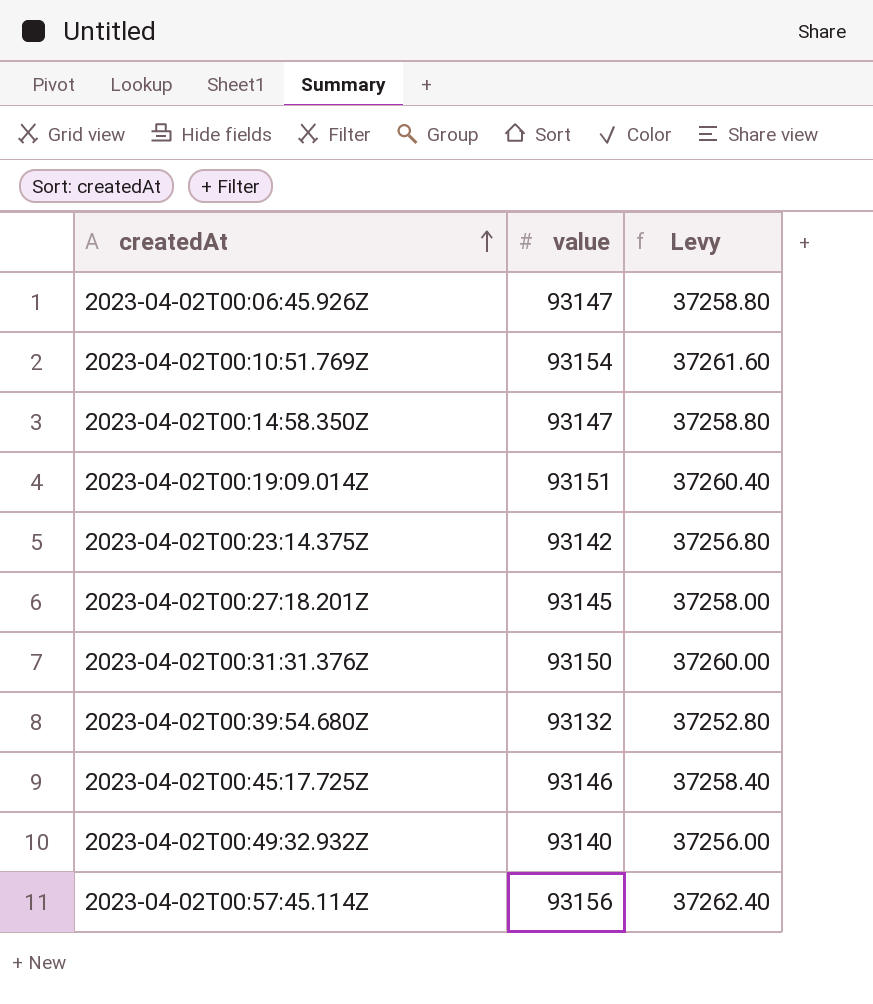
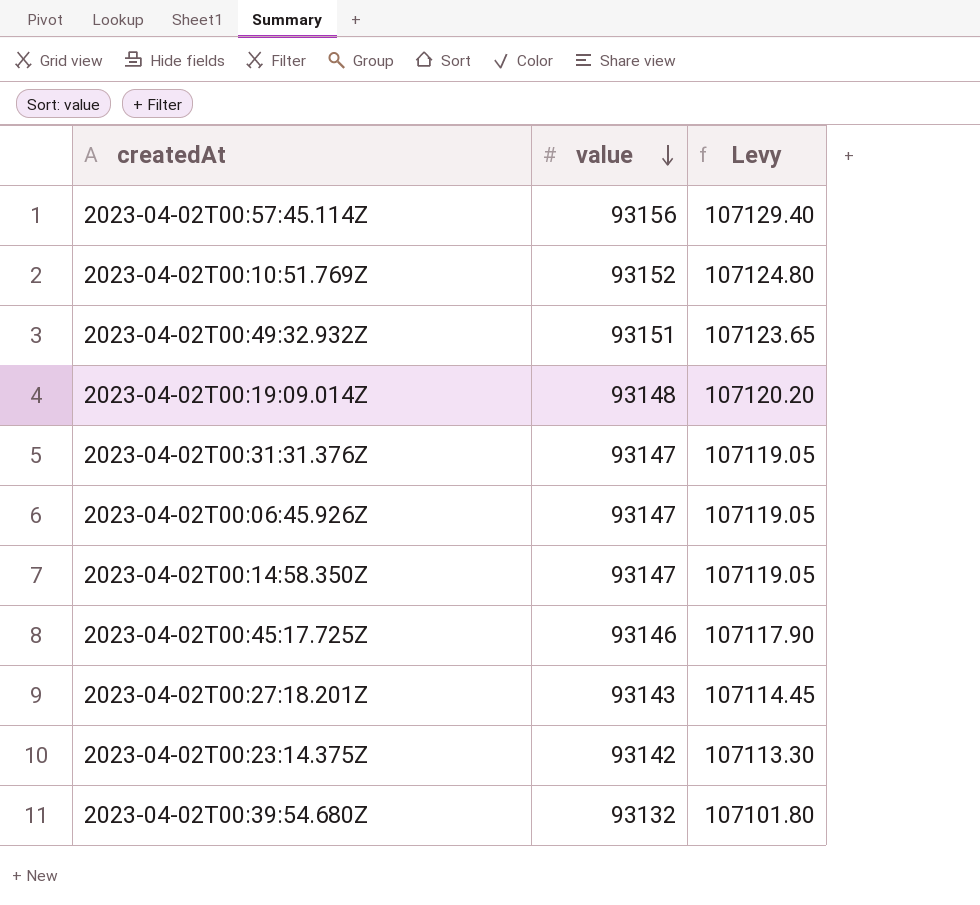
row order: createdAt ascending -> value descending
column Levy | formula: [value] * 0.4 -> [value] * 1.15
2023-04-02T00:10:51.769Z | value: 93154 -> 93152
2023-04-02T00:49:32.932Z | value: 93140 -> 93151
2023-04-02T00:19:09.014Z | value: 93151 -> 93148
2023-04-02T00:31:31.376Z | value: 93150 -> 93147
2023-04-02T00:27:18.201Z | value: 93145 -> 93143

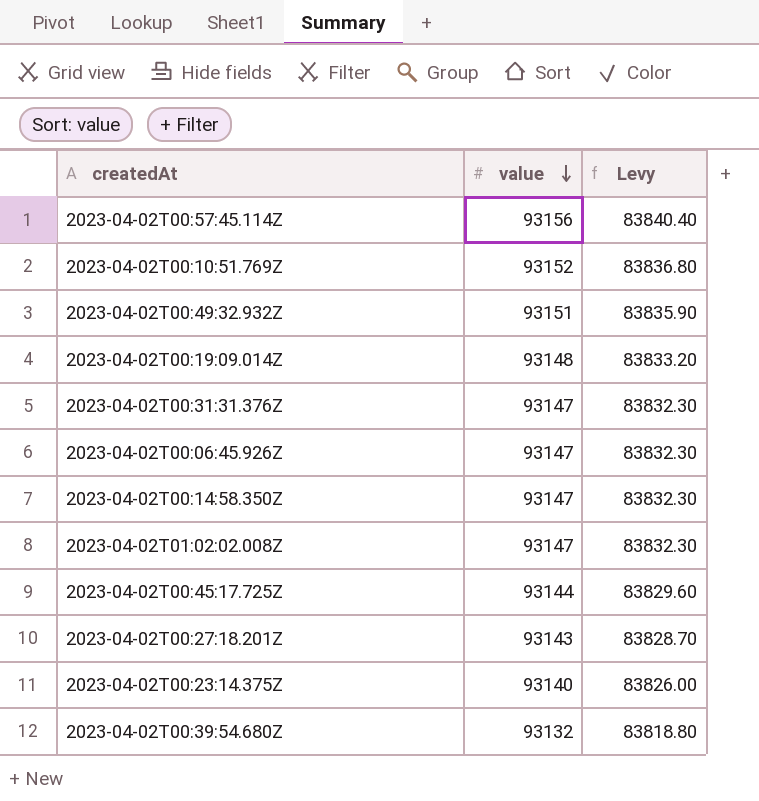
column Levy | formula: [value] * 1.15 -> [value] * 0.9
row 2023-04-02T01:02:02.008Z: none -> 93147 | 83832.30
2023-04-02T00:45:17.725Z | value: 93146 -> 93144
2023-04-02T00:23:14.375Z | value: 93142 -> 93140

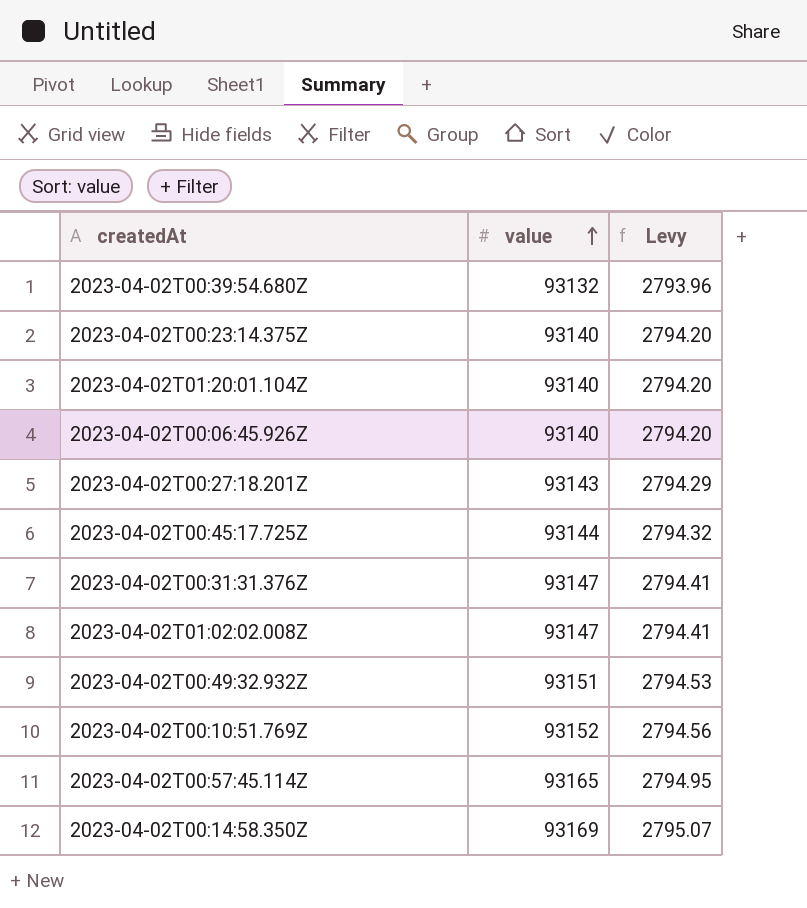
row order: value descending -> value ascending
column Levy | formula: [value] * 0.9 -> [value] * 0.03
row 2023-04-02T00:19:09.014Z: 93148 | 83833.20 -> none
row 2023-04-02T01:20:01.104Z: none -> 93140 | 2794.20
2023-04-02T00:06:45.926Z | value: 93147 -> 93140
2023-04-02T00:57:45.114Z | value: 93156 -> 93165
2023-04-02T00:14:58.350Z | value: 93147 -> 93169

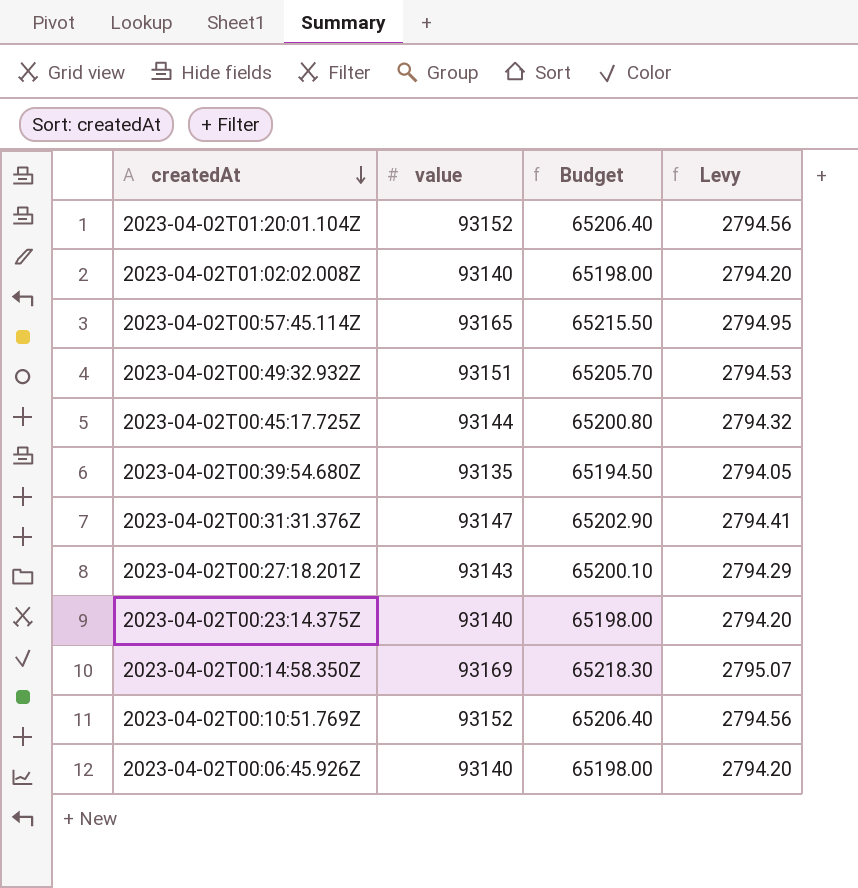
row order: value ascending -> createdAt descending
column Budget | formula: none -> [value] * 0.7
2023-04-02T01:20:01.104Z | value: 93140 -> 93152
2023-04-02T01:20:01.104Z | Levy: 2794.20 -> 2794.56
2023-04-02T01:02:02.008Z | value: 93147 -> 93140
2023-04-02T01:02:02.008Z | Levy: 2794.41 -> 2794.20
2023-04-02T00:39:54.680Z | value: 93132 -> 93135
2023-04-02T00:39:54.680Z | Levy: 2793.96 -> 2794.05

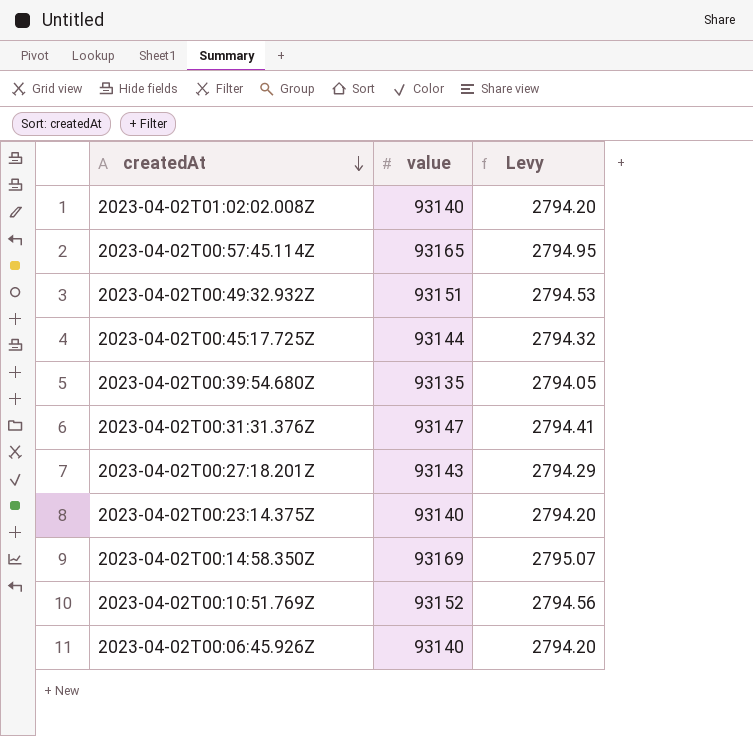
column Budget | formula: [value] * 0.7 -> none
row 2023-04-02T01:20:01.104Z: 93152 | 65206.40 | 2794.56 -> none

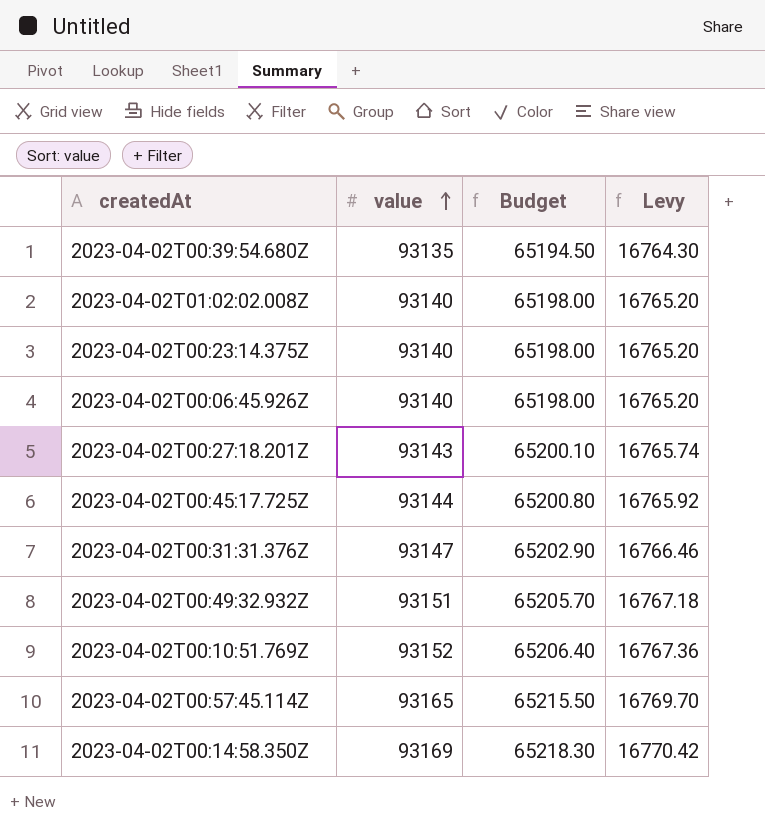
row order: createdAt descending -> value ascending
column Budget | formula: none -> [value] * 0.7
column Levy | formula: [value] * 0.03 -> [value] * 0.18

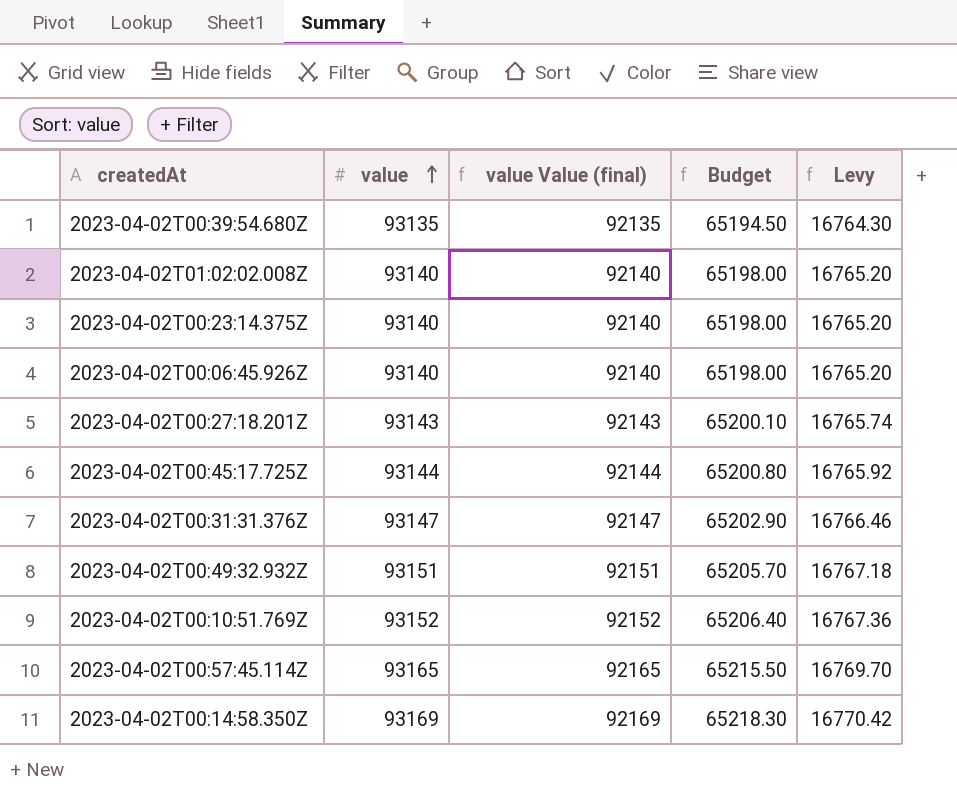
column value Value (final) | formula: none -> [value] - 1000

